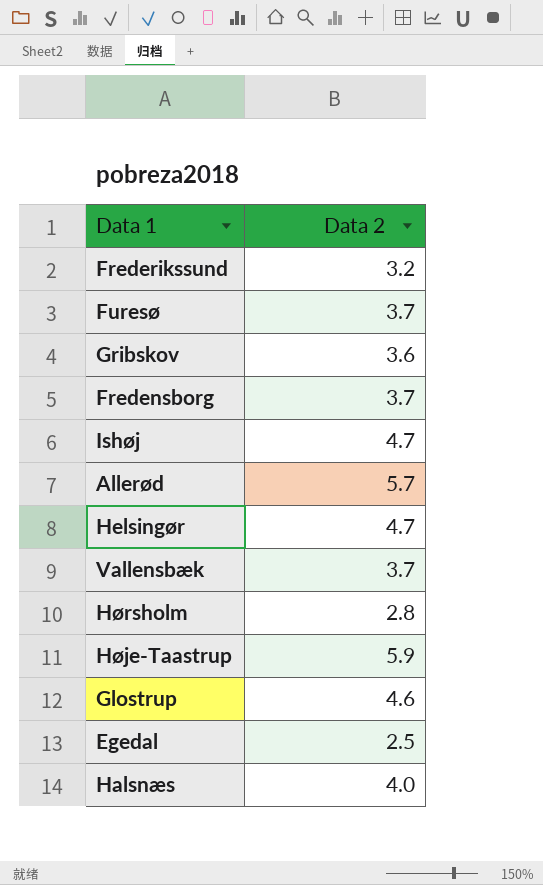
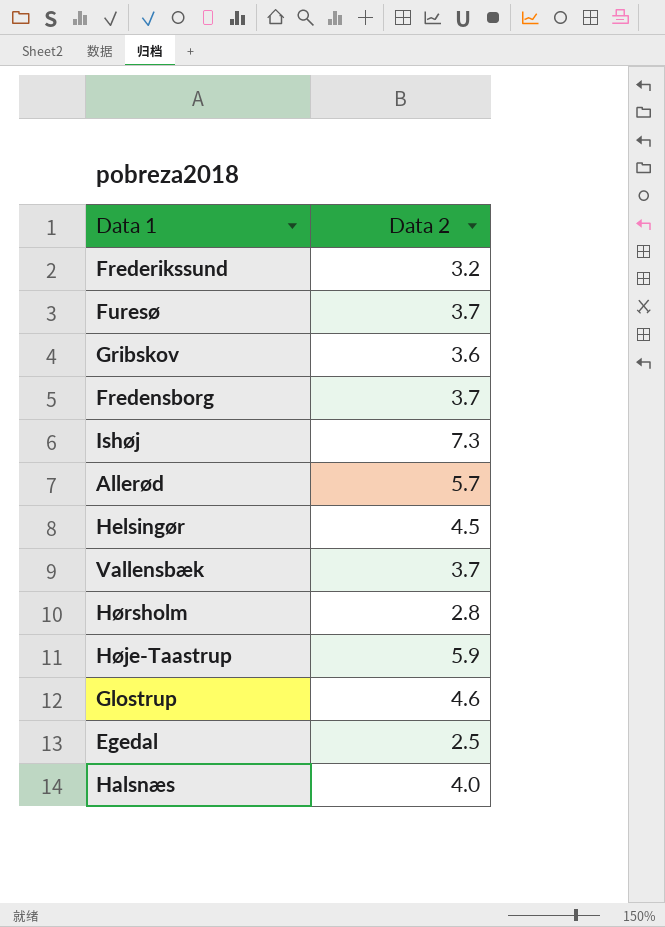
Ishøj | Data 2: 4.7 -> 7.3
Helsingør | Data 2: 4.7 -> 4.5

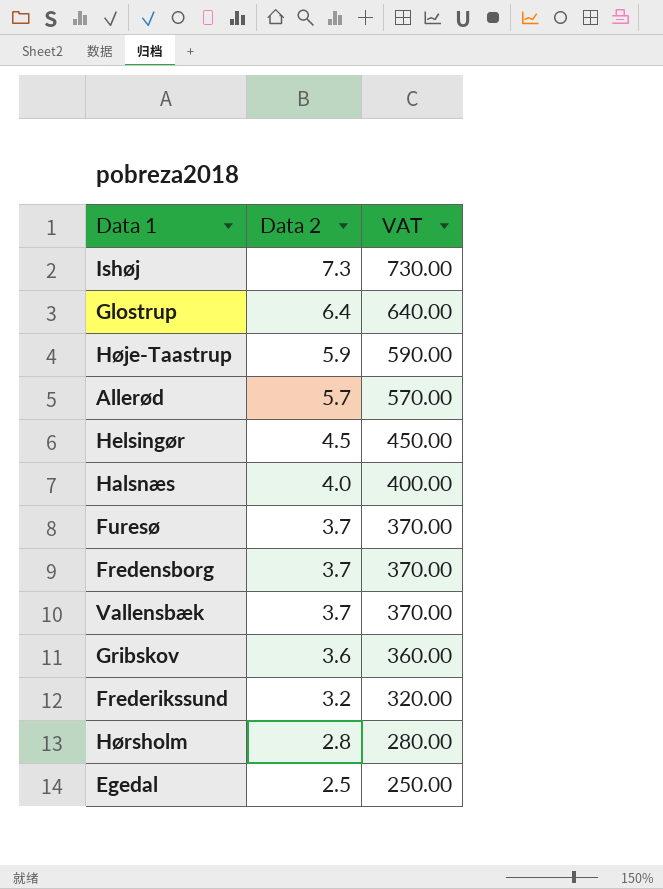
row order: none -> Data 2 descending
column VAT | formula: none -> [Data 2] * 100
Glostrup | Data 2: 4.6 -> 6.4

